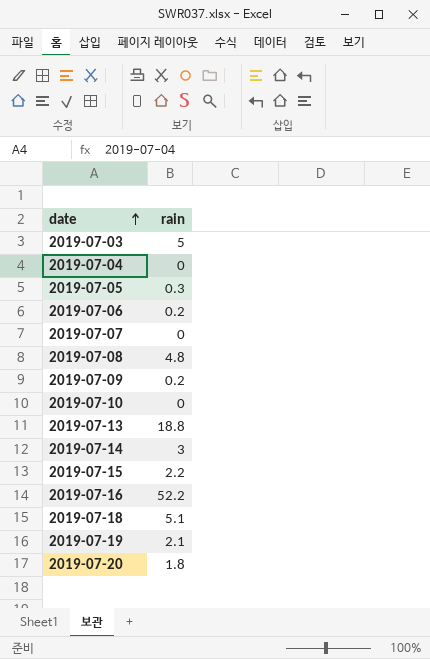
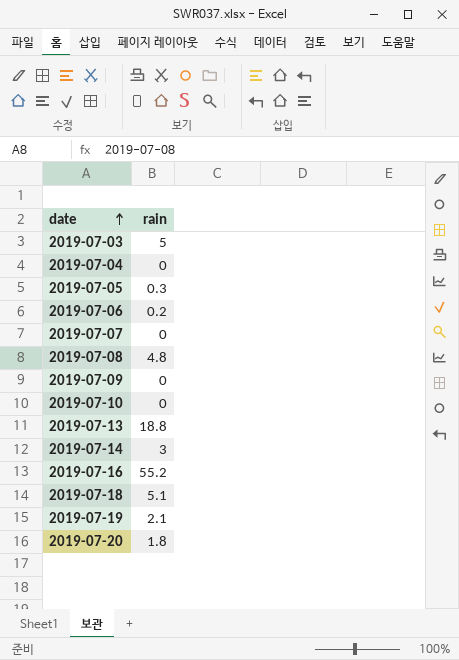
row 2019-07-15: 2.2 -> none
2019-07-09 | rain: 0.2 -> 0
2019-07-16 | rain: 52.2 -> 55.2

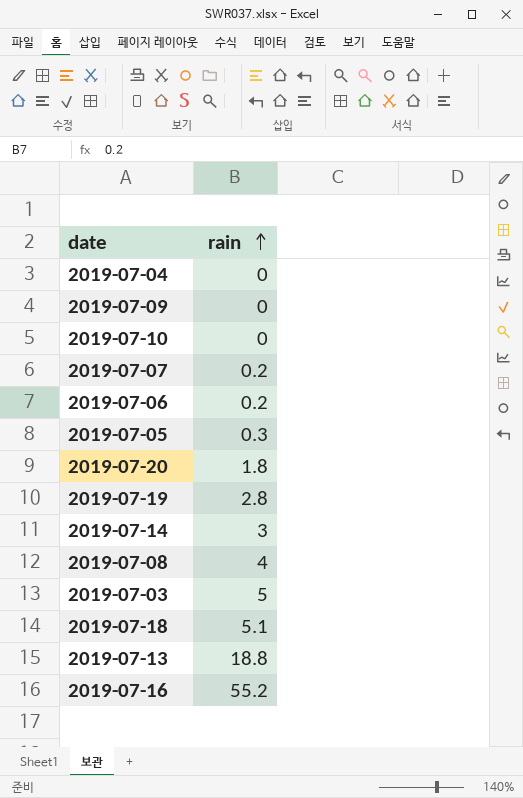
row order: date ascending -> rain ascending
2019-07-07 | rain: 0 -> 0.2
2019-07-19 | rain: 2.1 -> 2.8
2019-07-08 | rain: 4.8 -> 4

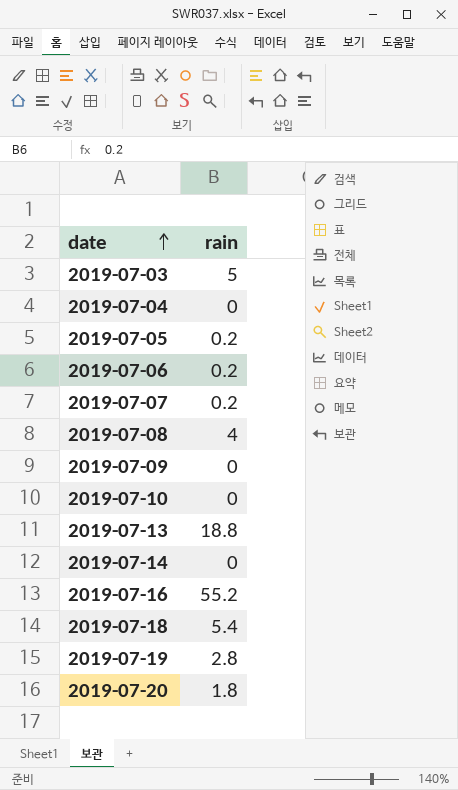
row order: rain ascending -> date ascending
2019-07-05 | rain: 0.3 -> 0.2
2019-07-14 | rain: 3 -> 0
2019-07-18 | rain: 5.1 -> 5.4

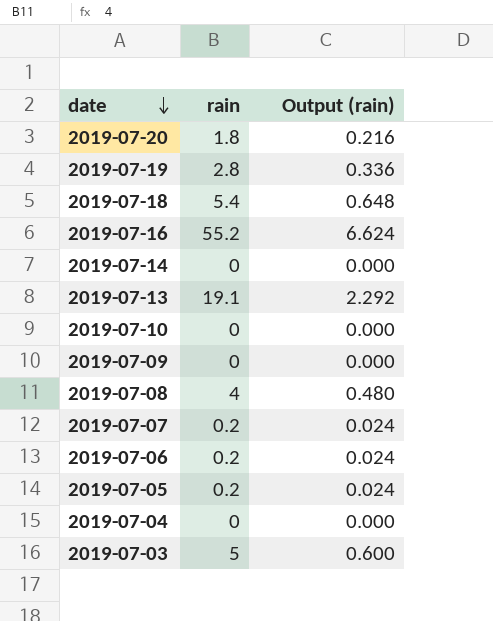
row order: date ascending -> date descending
column Output (rain) | formula: none -> [rain] * 0.12
2019-07-13 | rain: 18.8 -> 19.1

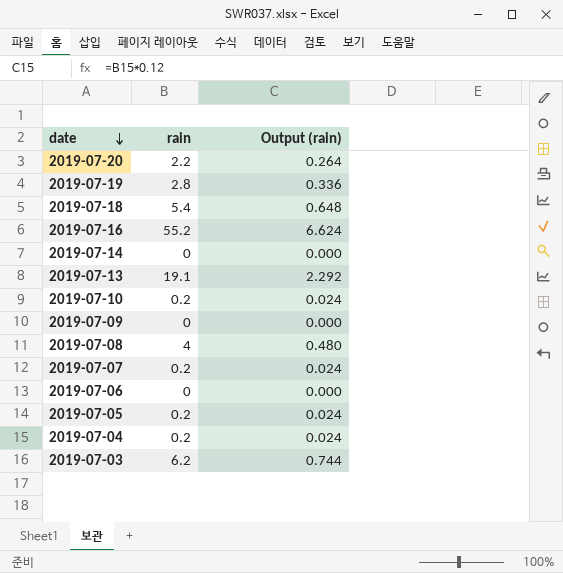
2019-07-20 | rain: 1.8 -> 2.2
2019-07-20 | Output (rain): 0.216 -> 0.264
2019-07-10 | rain: 0 -> 0.2
2019-07-10 | Output (rain): 0.000 -> 0.024
2019-07-06 | rain: 0.2 -> 0
2019-07-06 | Output (rain): 0.024 -> 0.000
2019-07-04 | rain: 0 -> 0.2
2019-07-04 | Output (rain): 0.000 -> 0.024
2019-07-03 | rain: 5 -> 6.2
2019-07-03 | Output (rain): 0.600 -> 0.744

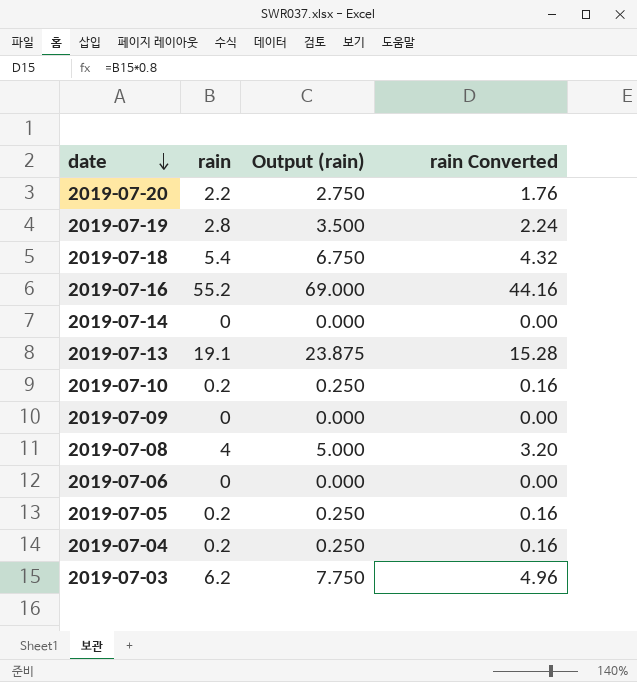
column Output (rain) | formula: [rain] * 0.12 -> [rain] * 1.25
column rain Converted | formula: none -> [rain] * 0.8
row 2019-07-07: 0.2 | 0.024 -> none

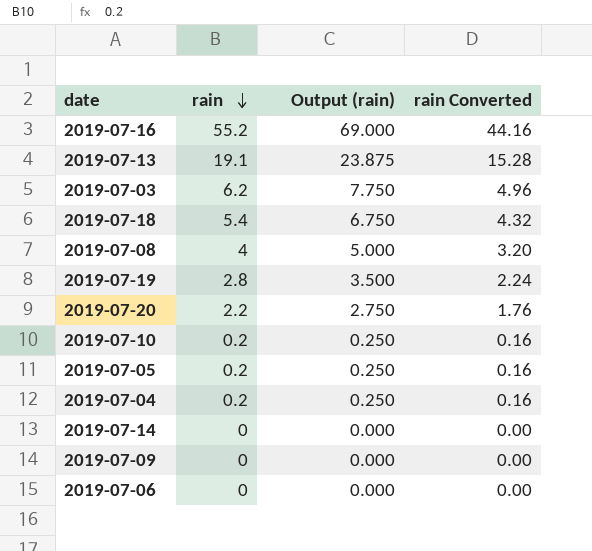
row order: date descending -> rain descending

